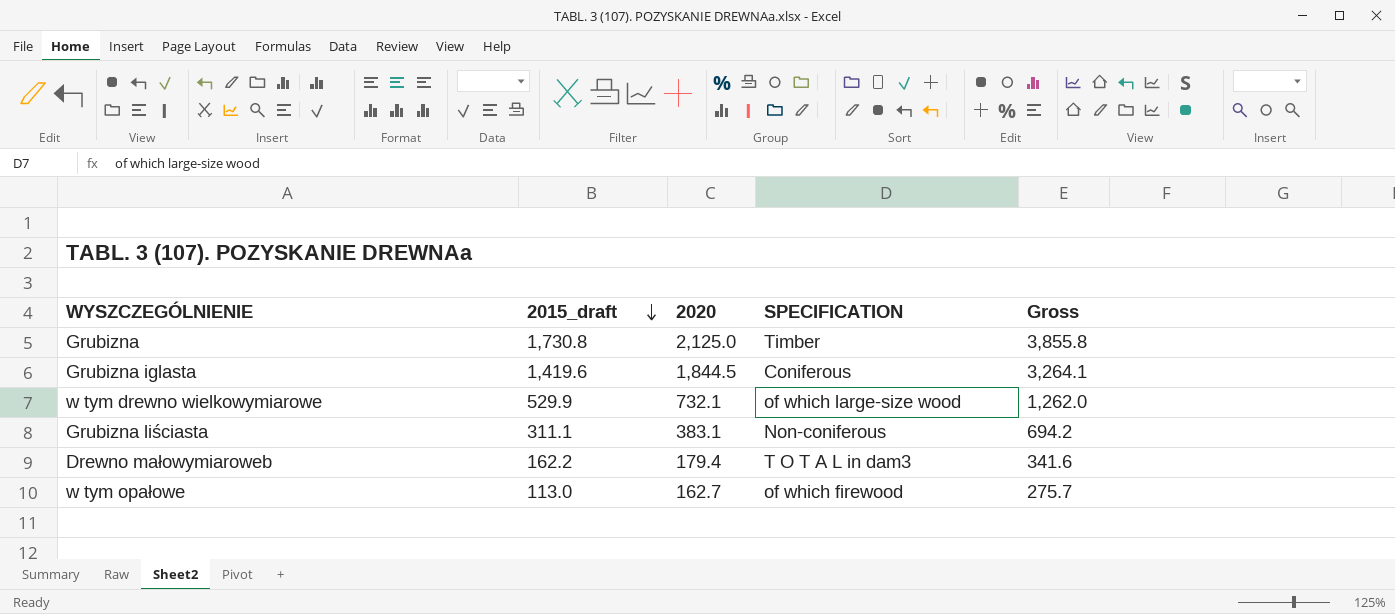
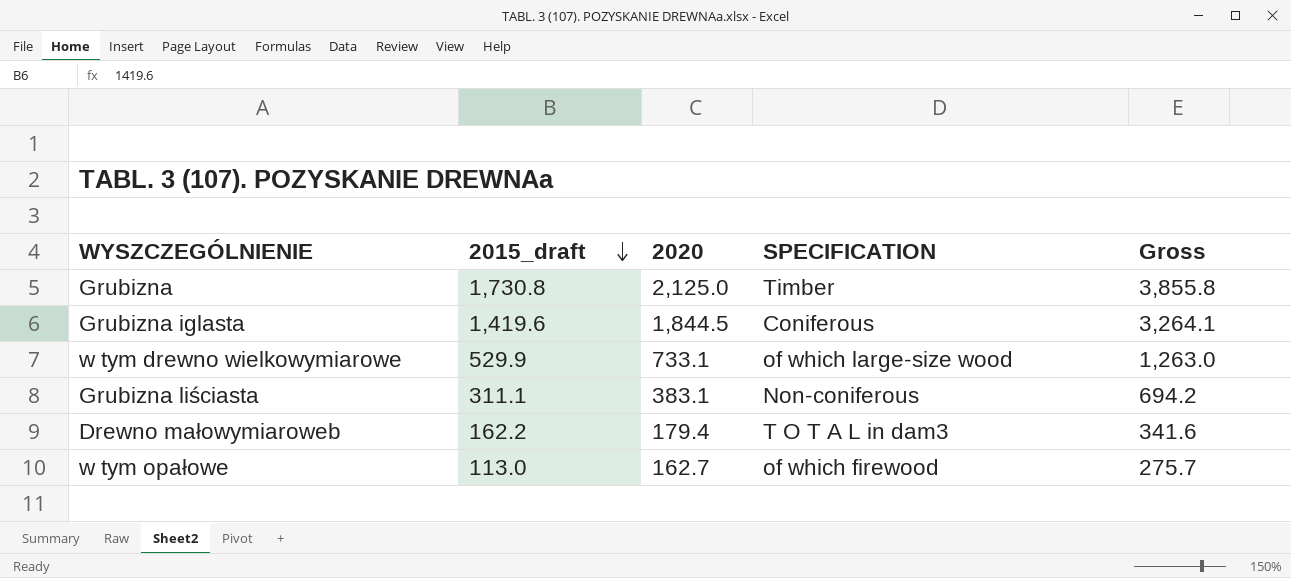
w tym drewno wielkowymiarowe | 2020: 732.1 -> 733.1
w tym drewno wielkowymiarowe | Gross: 1,262.0 -> 1,263.0

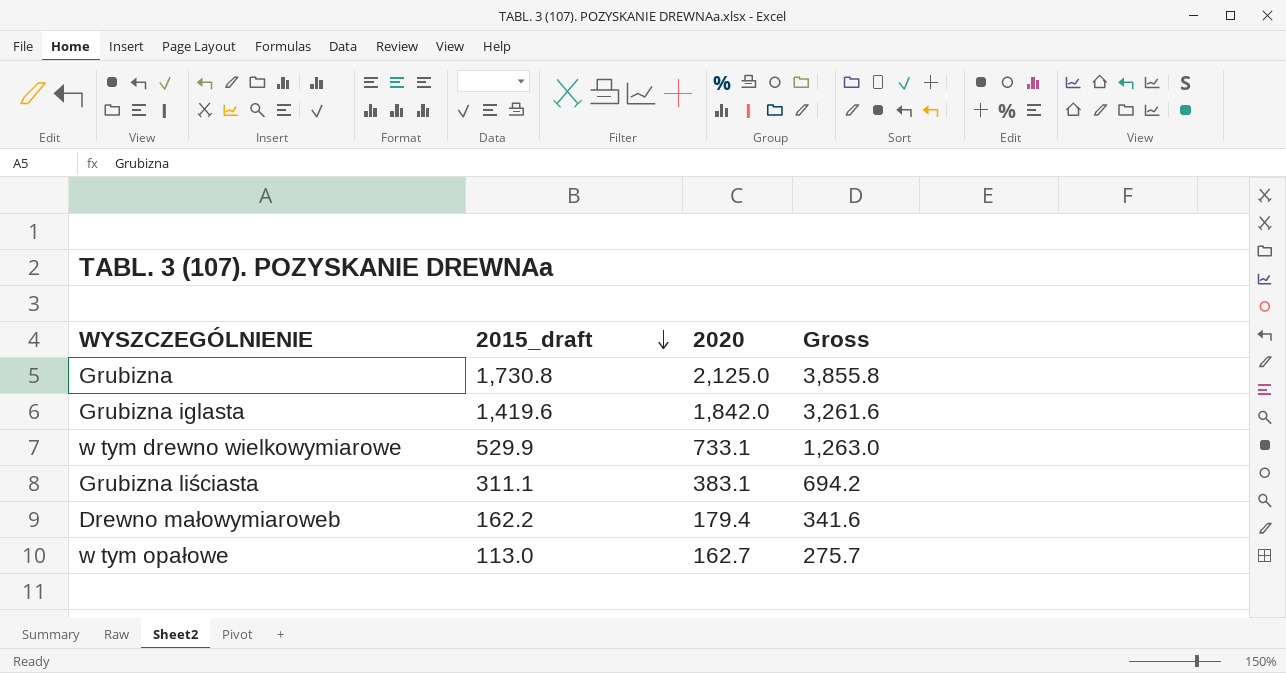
column SPECIFICATION | position: 4 -> none
Grubizna iglasta | 2020: 1,844.5 -> 1,842.0
Grubizna iglasta | Gross: 3,264.1 -> 3,261.6

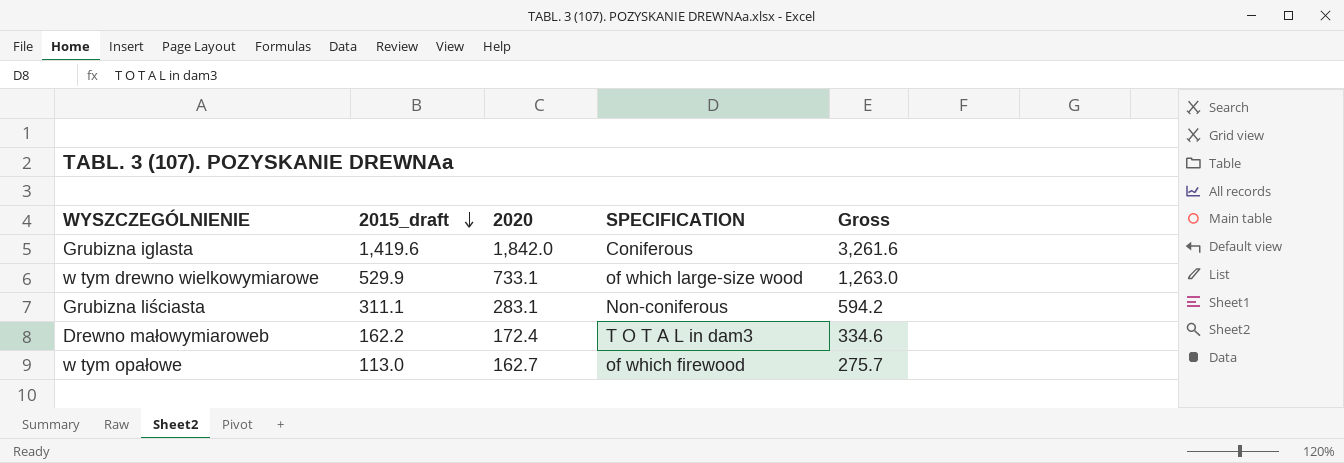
column SPECIFICATION | position: none -> 4
row Grubizna: 1,730.8 | 2,125.0 | 3,855.8 -> none
Grubizna liściasta | 2020: 383.1 -> 283.1
Grubizna liściasta | Gross: 694.2 -> 594.2
Drewno małowymiaroweb | 2020: 179.4 -> 172.4
Drewno małowymiaroweb | Gross: 341.6 -> 334.6

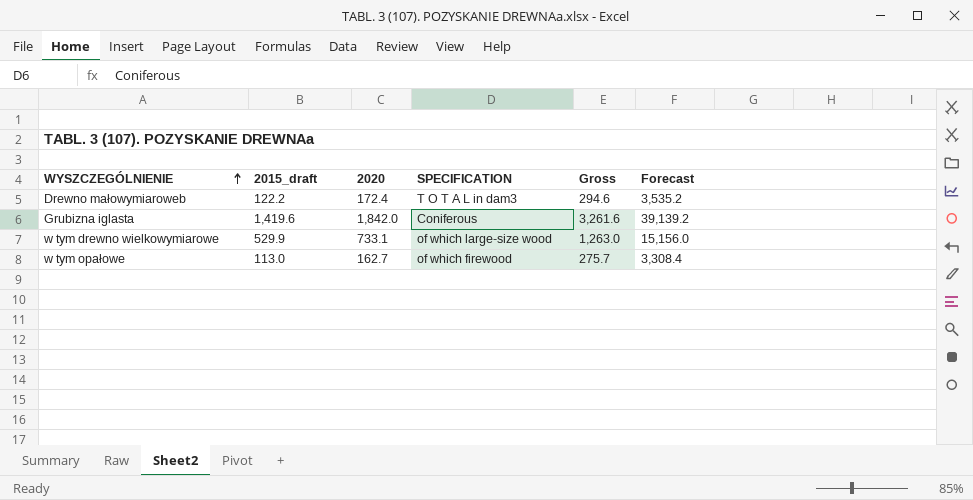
row order: 2015_draft descending -> WYSZCZEGÓLNIENIE ascending
column Forecast | formula: none -> [Gross] * 12
row Grubizna liściasta: 311.1 | 283.1 | Non-coniferous | 594.2 -> none
Drewno małowymiaroweb | 2015_draft: 162.2 -> 122.2
Drewno małowymiaroweb | Gross: 334.6 -> 294.6

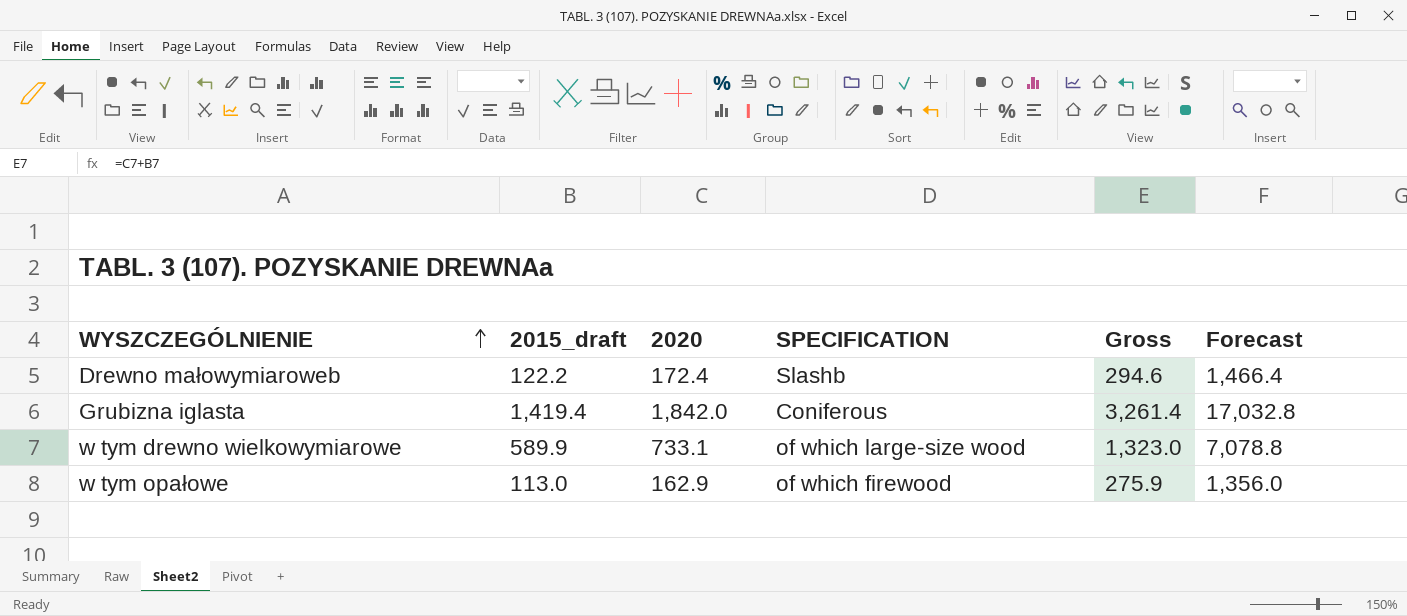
column Forecast | formula: [Gross] * 12 -> [2015_draft] * 12
Drewno małowymiaroweb | SPECIFICATION: T O T A L in dam3 -> Slashb
Grubizna iglasta | 2015_draft: 1,419.6 -> 1,419.4
Grubizna iglasta | Gross: 3,261.6 -> 3,261.4
w tym drewno wielkowymiarowe | 2015_draft: 529.9 -> 589.9
w tym drewno wielkowymiarowe | Gross: 1,263.0 -> 1,323.0
w tym opałowe | 2020: 162.7 -> 162.9
w tym opałowe | Gross: 275.7 -> 275.9

